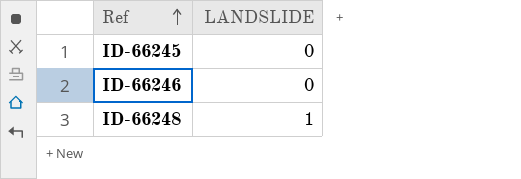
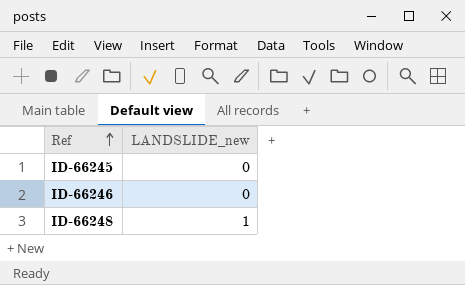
column name: LANDSLIDE -> LANDSLIDE_new

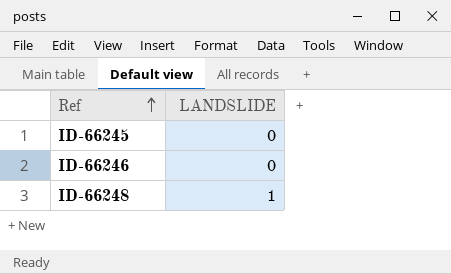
column name: LANDSLIDE_new -> LANDSLIDE

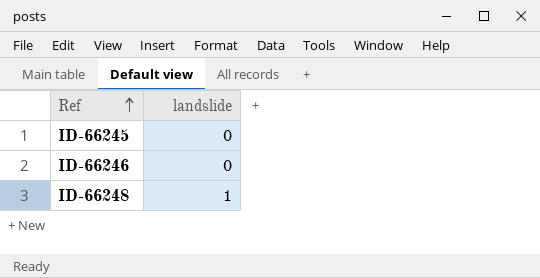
column name: LANDSLIDE -> landslide

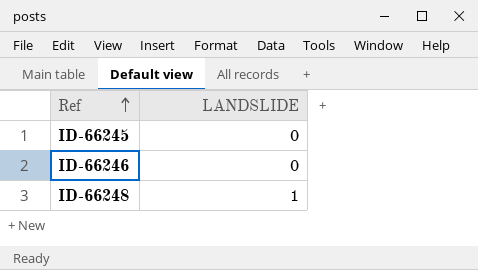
column name: landslide -> LANDSLIDE

